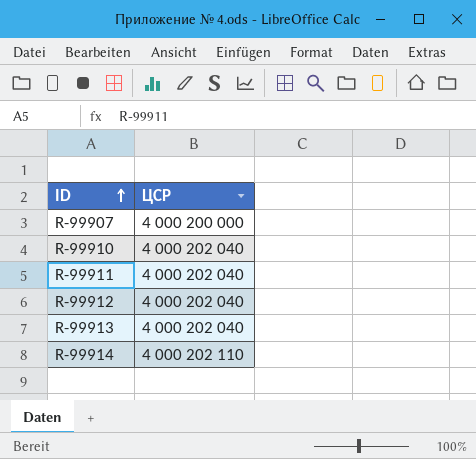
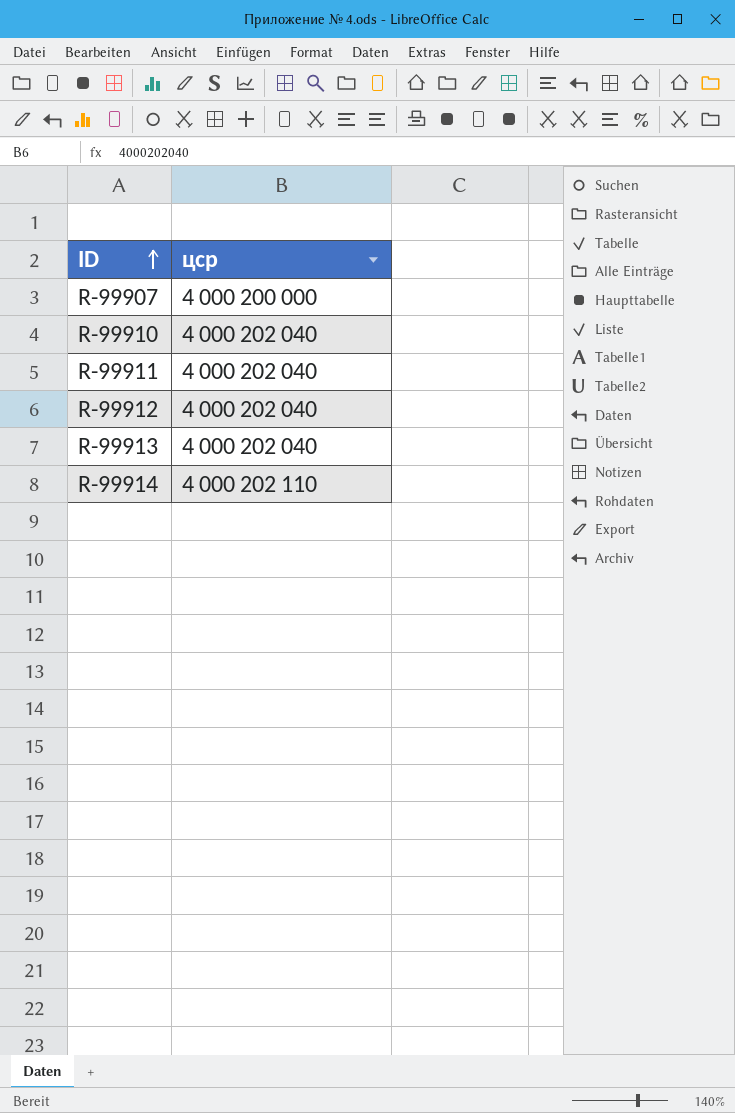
column name: ЦСР -> цср

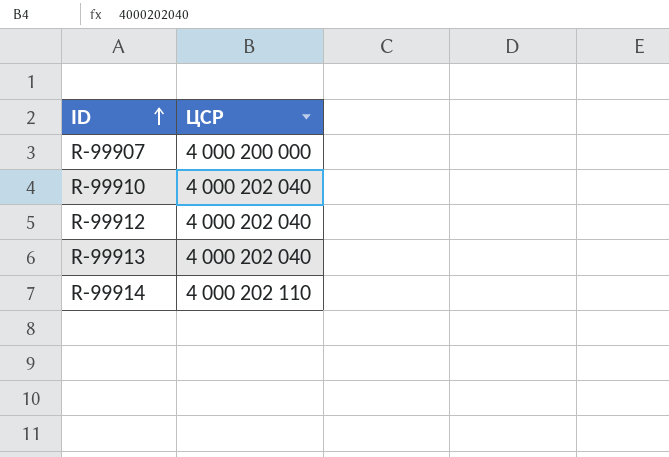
column name: цср -> ЦСР
row R-99911: 4 000 202 040 -> none

